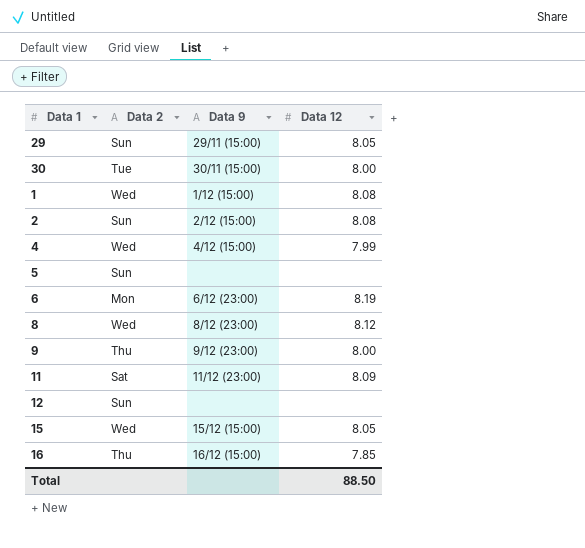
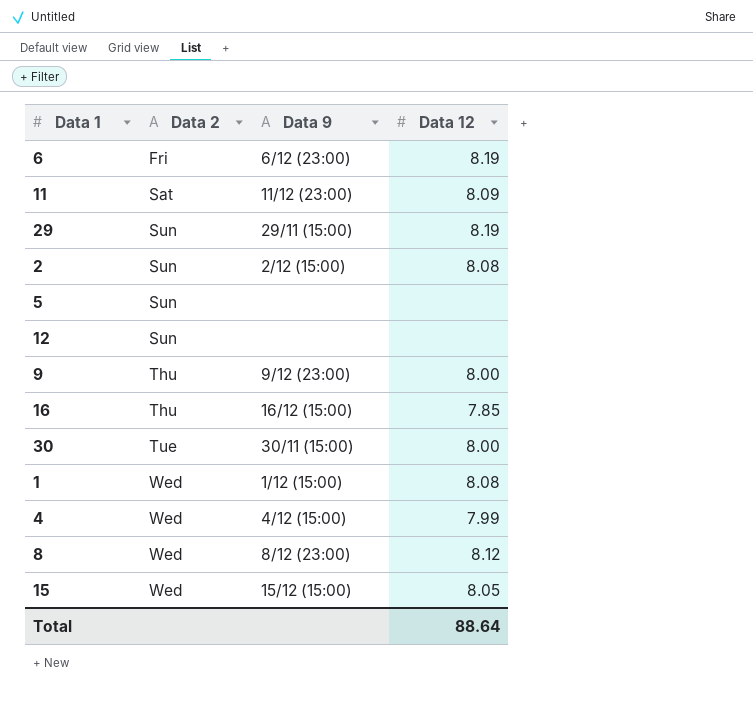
row order: none -> Data 2 ascending
6 | Data 2: Mon -> Fri
29 | Data 12: 8.05 -> 8.19
Total | Data 12: 88.50 -> 88.64

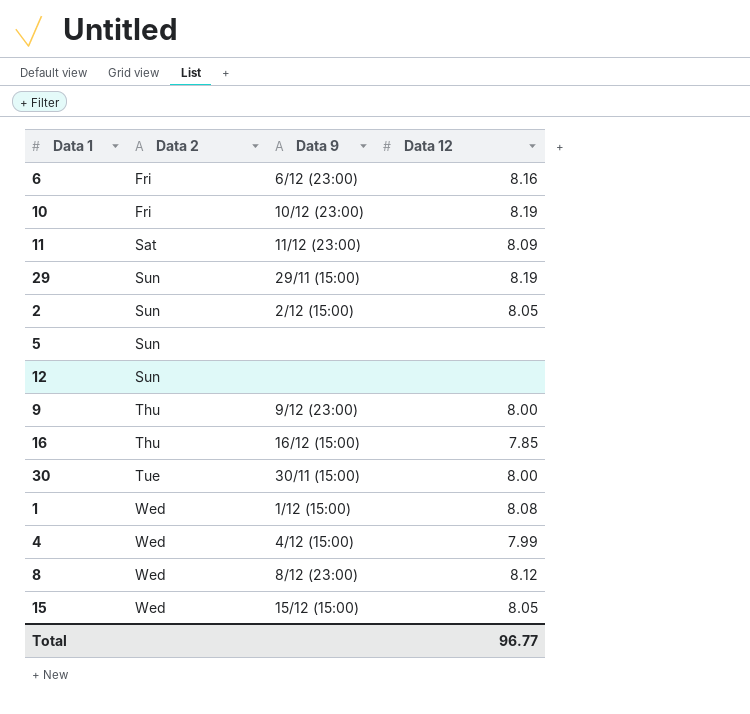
6 | Data 12: 8.19 -> 8.16
row 10: none -> Fri | 10/12 (23:00) | 8.19
2 | Data 12: 8.08 -> 8.05
Total | Data 12: 88.64 -> 96.77

